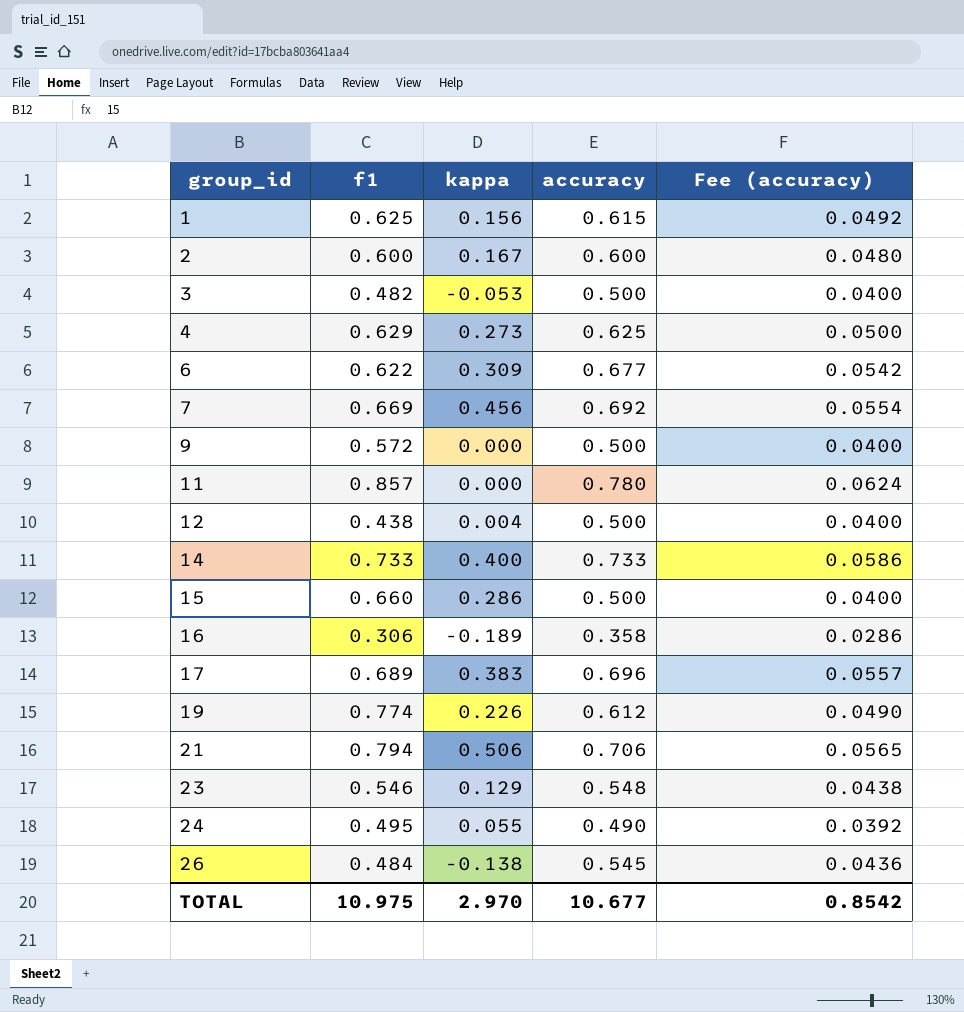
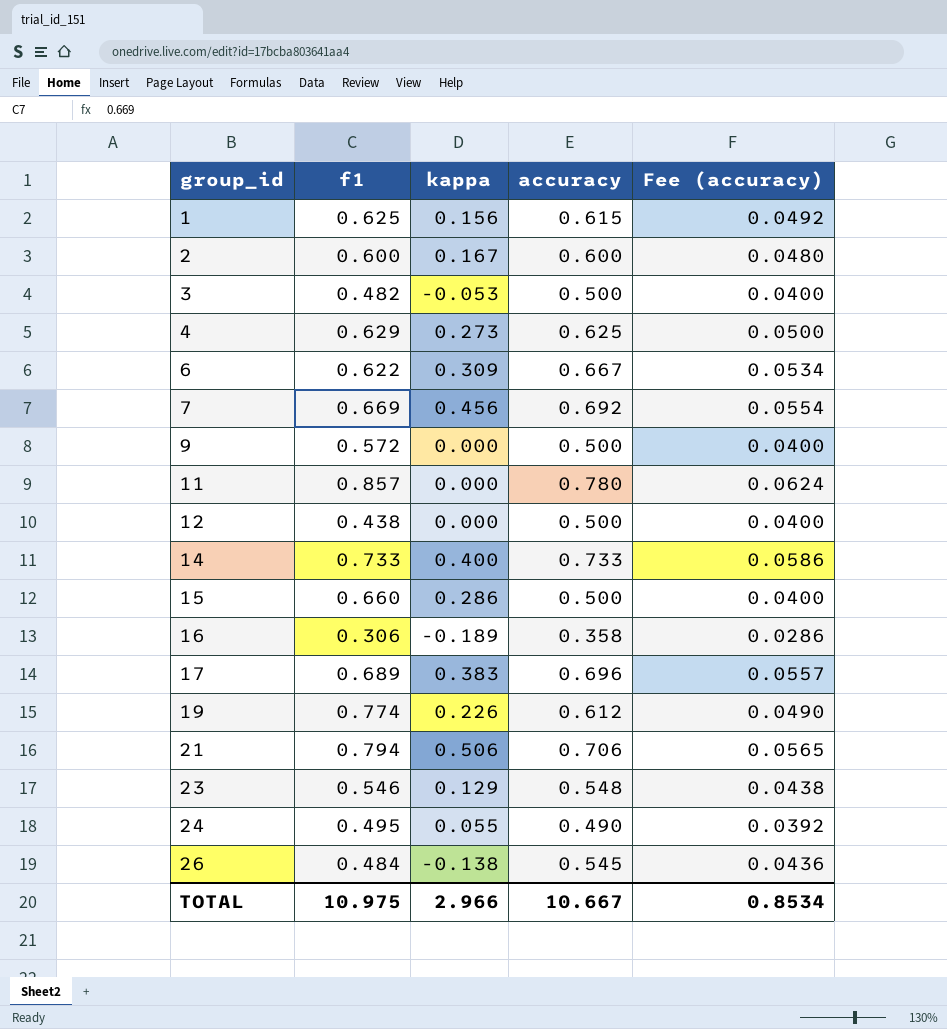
6 | accuracy: 0.677 -> 0.667
6 | Fee (accuracy): 0.0542 -> 0.0534
12 | kappa: 0.004 -> 0.000
TOTAL | kappa: 2.970 -> 2.966
TOTAL | accuracy: 10.677 -> 10.667
TOTAL | Fee (accuracy): 0.8542 -> 0.8534

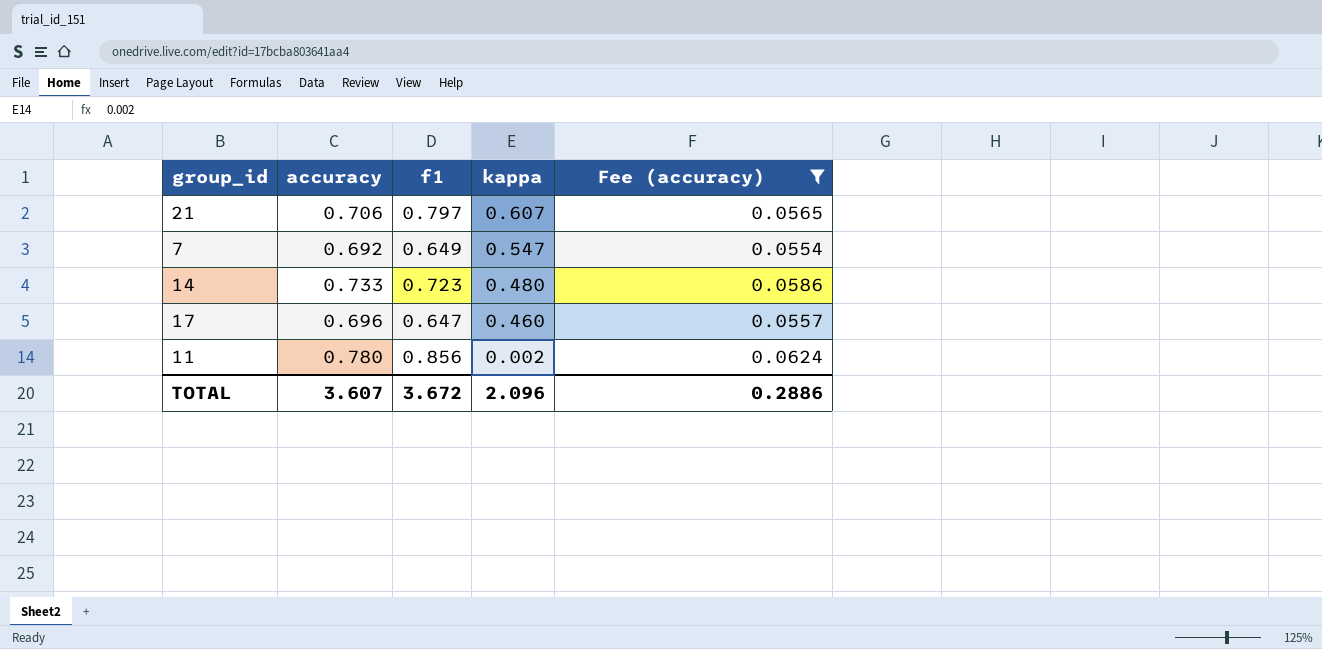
filter: none -> Fee (accuracy) >= 0.0554
row order: group_id ascending -> kappa descending
column accuracy | position: 4 -> 2
21 | f1: 0.794 -> 0.797
21 | kappa: 0.506 -> 0.607
7 | f1: 0.669 -> 0.649
7 | kappa: 0.456 -> 0.547
14 | f1: 0.733 -> 0.723
14 | kappa: 0.400 -> 0.480
17 | f1: 0.689 -> 0.647
17 | kappa: 0.383 -> 0.460
11 | f1: 0.857 -> 0.856
11 | kappa: 0.000 -> 0.002
TOTAL | accuracy: 10.667 -> 3.607
TOTAL | f1: 10.975 -> 3.672
TOTAL | kappa: 2.966 -> 2.096
TOTAL | Fee (accuracy): 0.8534 -> 0.2886

